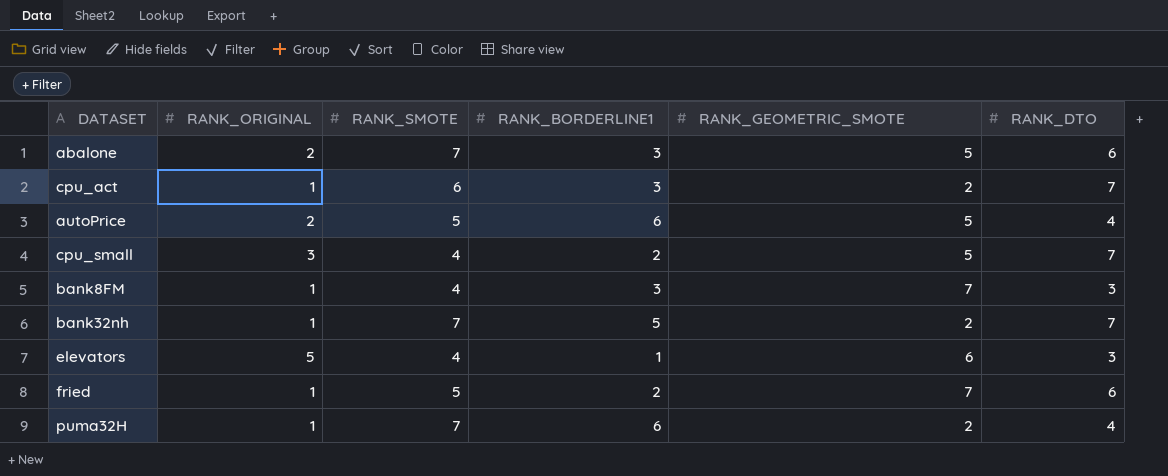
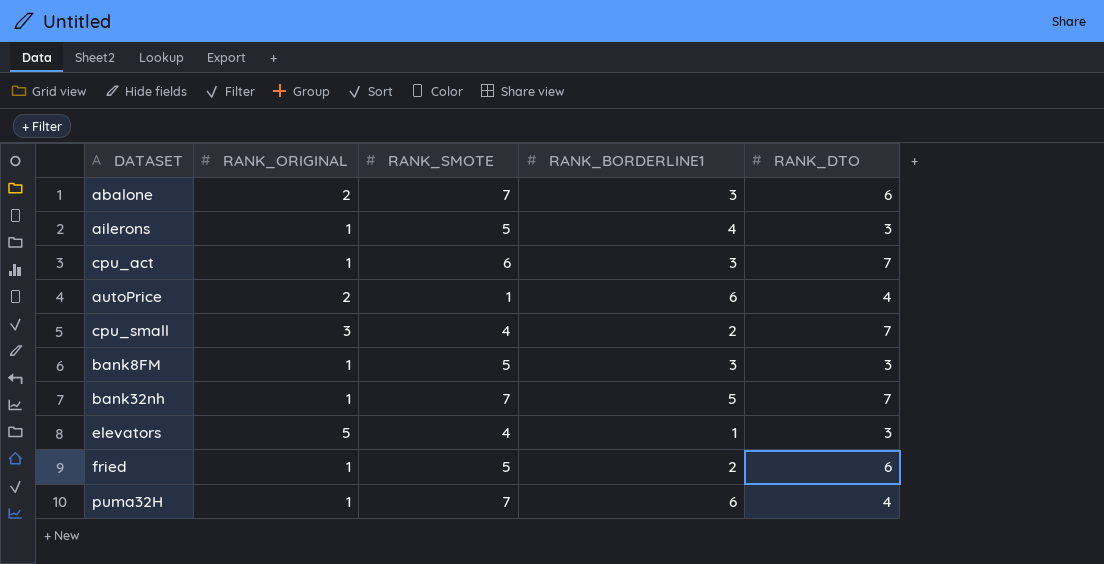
column RANK_GEOMETRIC_SMOTE | position: 5 -> none
row ailerons: none -> 1 | 5 | 4 | 3
autoPrice | RANK_SMOTE: 5 -> 1
bank8FM | RANK_SMOTE: 4 -> 5

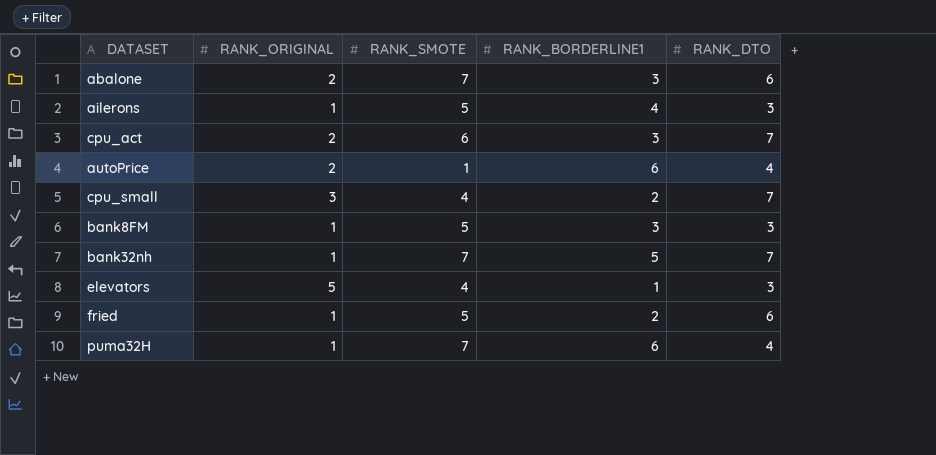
cpu_act | RANK_ORIGINAL: 1 -> 2

